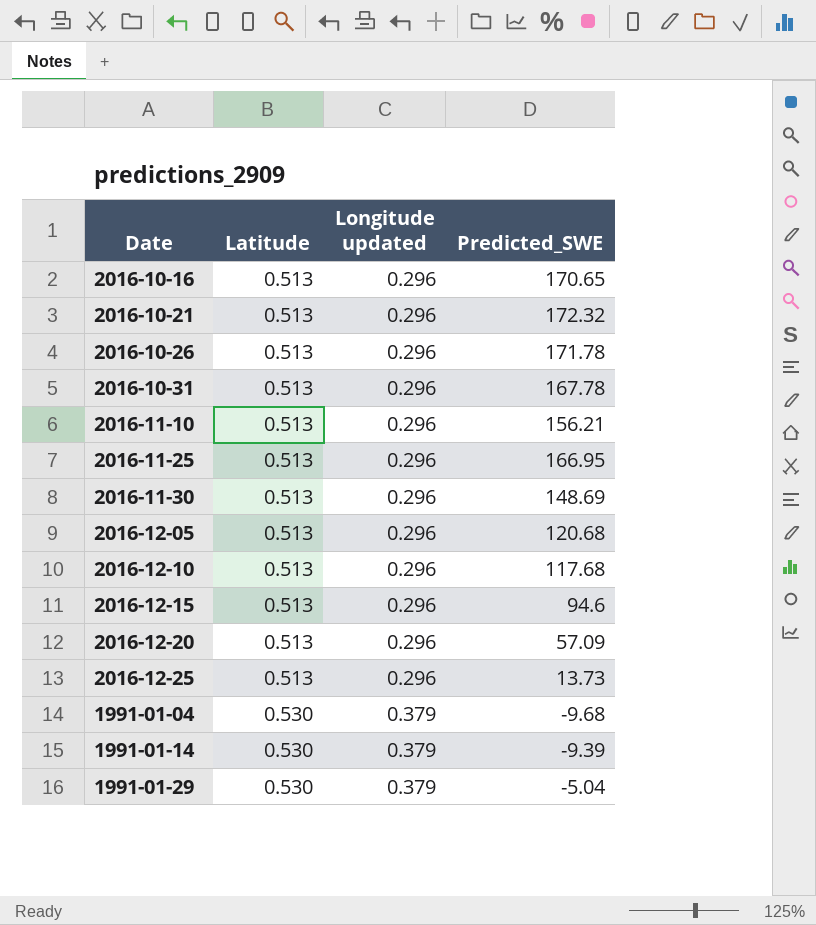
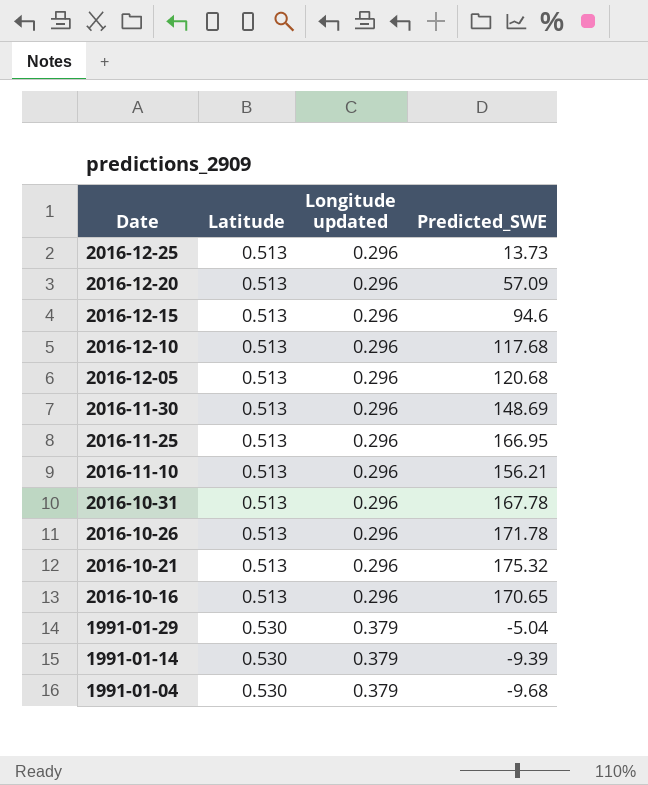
row order: Latitude ascending -> Date descending
2016-10-21 | Predicted_SWE: 172.32 -> 175.32

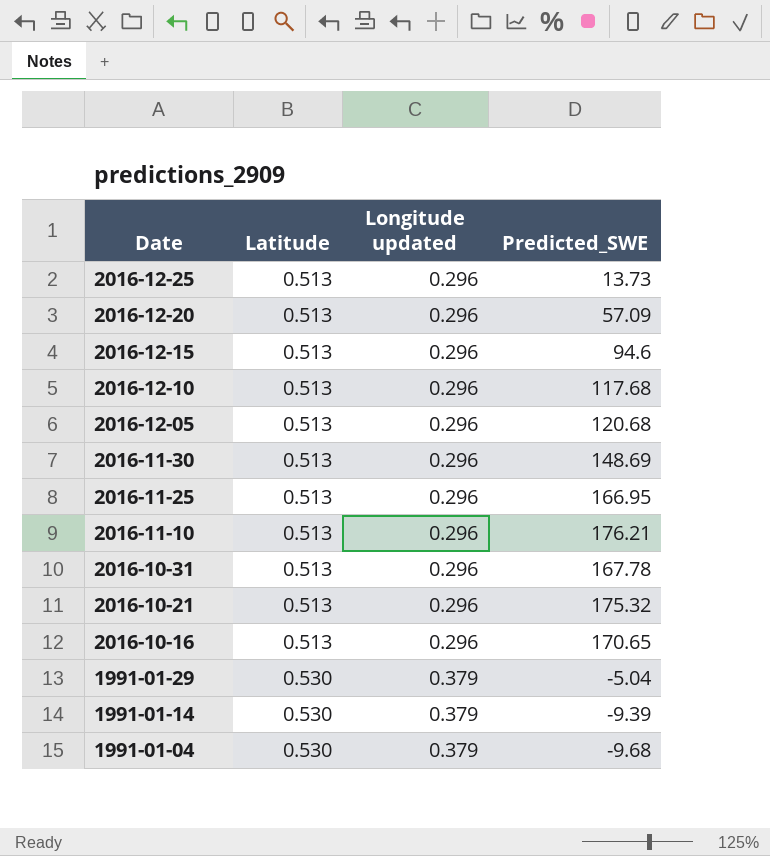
row 2016-10-26: 0.513 | 0.296 | 171.78 -> none
2016-11-10 | Predicted_SWE: 156.21 -> 176.21

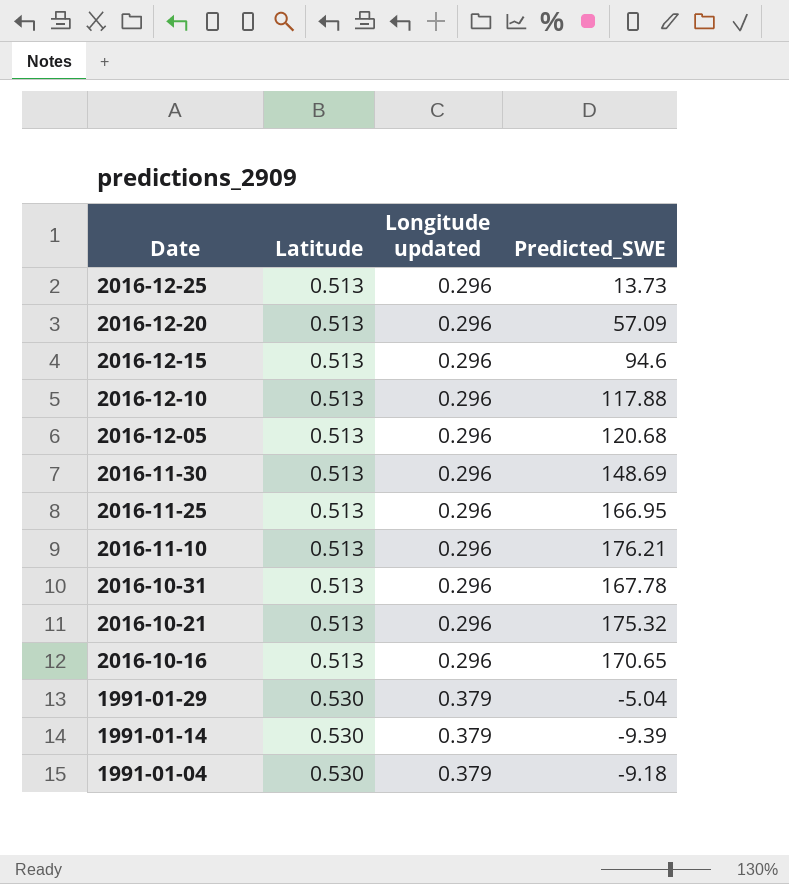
2016-12-10 | Predicted_SWE: 117.68 -> 117.88
1991-01-04 | Predicted_SWE: -9.68 -> -9.18

